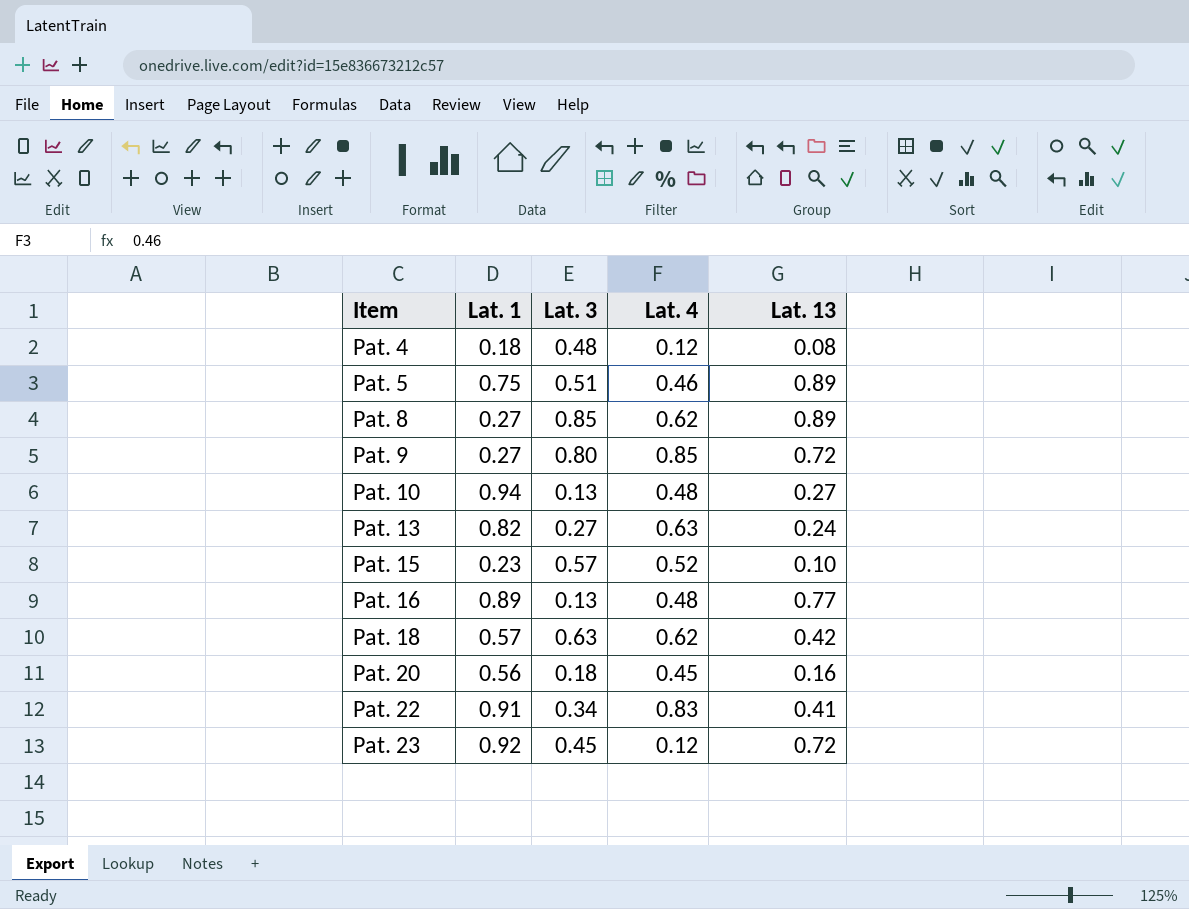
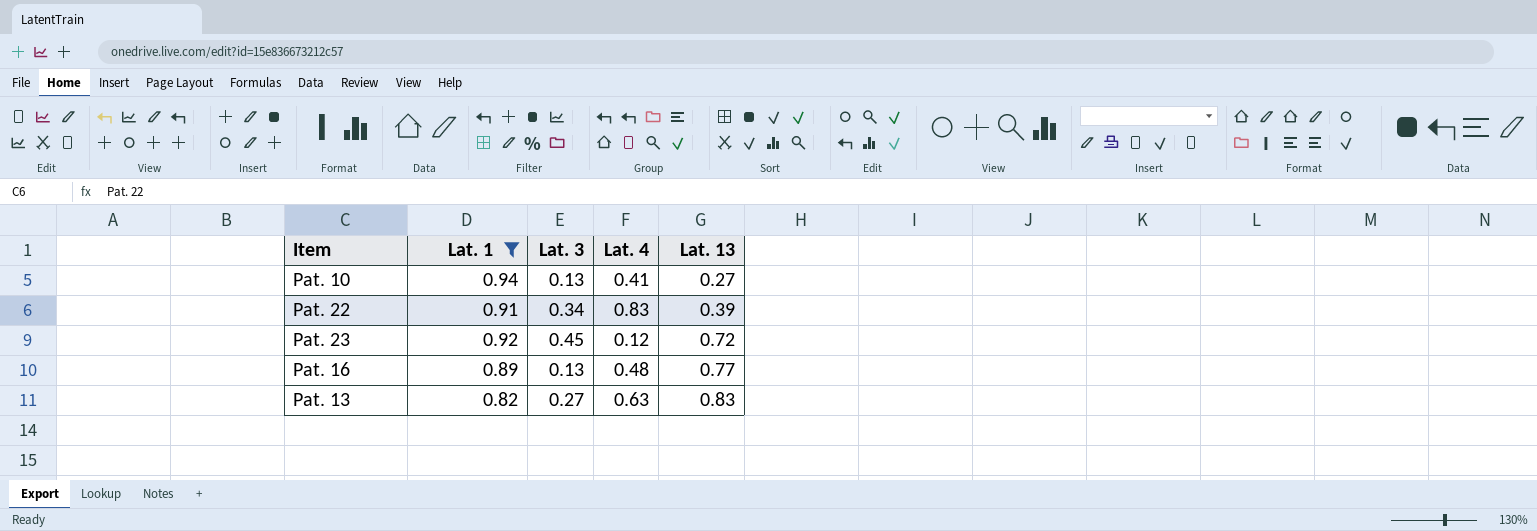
filter: none -> Lat. 1 >= 0.82
row order: Item ascending -> Lat. 13 ascending
Pat. 10 | Lat. 4: 0.48 -> 0.41
Pat. 22 | Lat. 13: 0.41 -> 0.39
Pat. 13 | Lat. 13: 0.24 -> 0.83

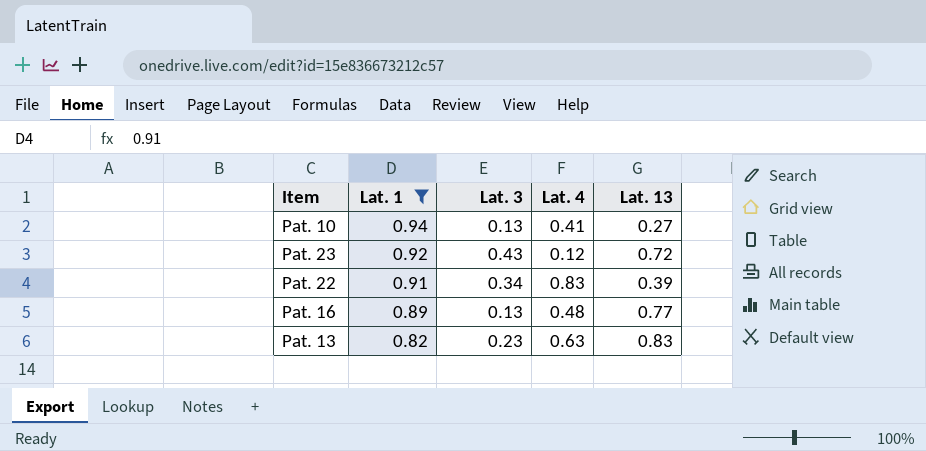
row order: Lat. 13 ascending -> Lat. 1 descending
Pat. 23 | Lat. 3: 0.45 -> 0.43
Pat. 13 | Lat. 3: 0.27 -> 0.23

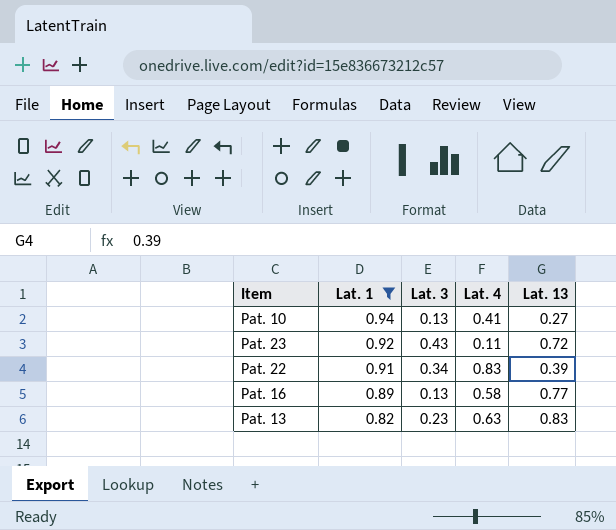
Pat. 23 | Lat. 4: 0.12 -> 0.11
Pat. 16 | Lat. 4: 0.48 -> 0.58

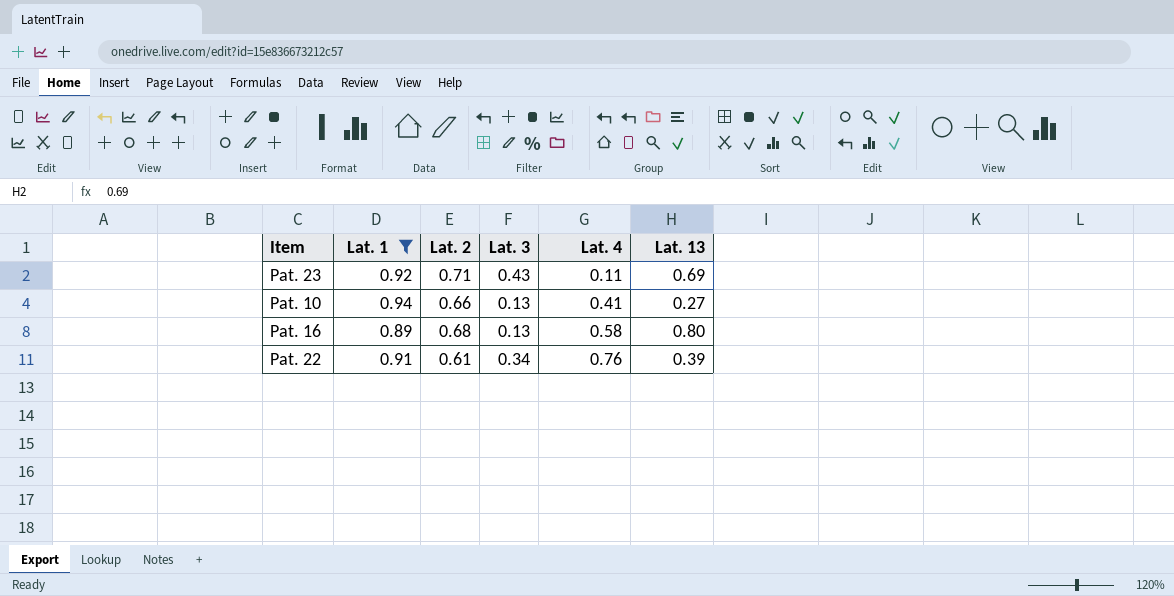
row order: Lat. 1 descending -> Lat. 4 ascending
column Lat. 2 | position: none -> 3
row Pat. 13: 0.82 | 0.23 | 0.63 | 0.83 -> none
Pat. 23 | Lat. 13: 0.72 -> 0.69
Pat. 16 | Lat. 13: 0.77 -> 0.80
Pat. 22 | Lat. 4: 0.83 -> 0.76

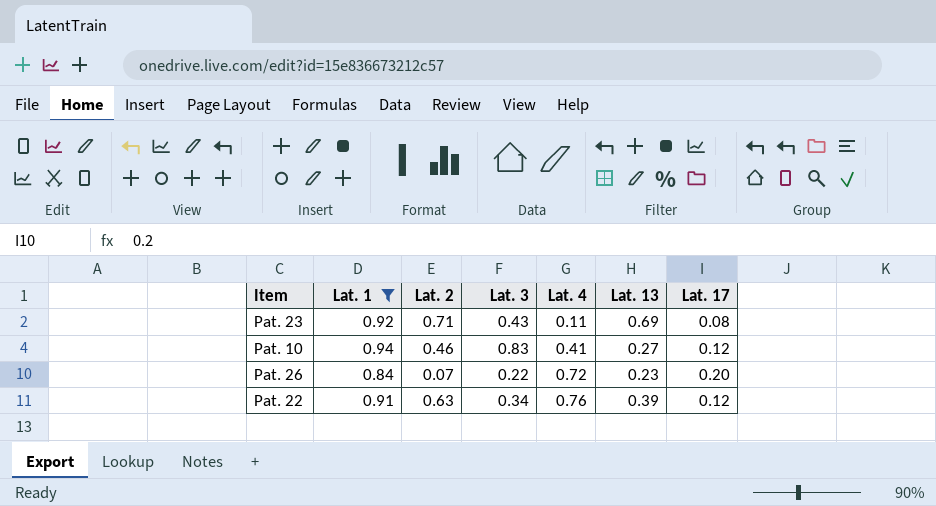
column Lat. 17 | position: none -> 7
row Pat. 16: 0.89 | 0.68 | 0.13 | 0.58 | 0.80 -> none
Pat. 10 | Lat. 2: 0.66 -> 0.46
Pat. 10 | Lat. 3: 0.13 -> 0.83
row Pat. 26: none -> 0.84 | 0.07 | 0.22 | 0.72 | 0.23 | 0.20
Pat. 22 | Lat. 2: 0.61 -> 0.63

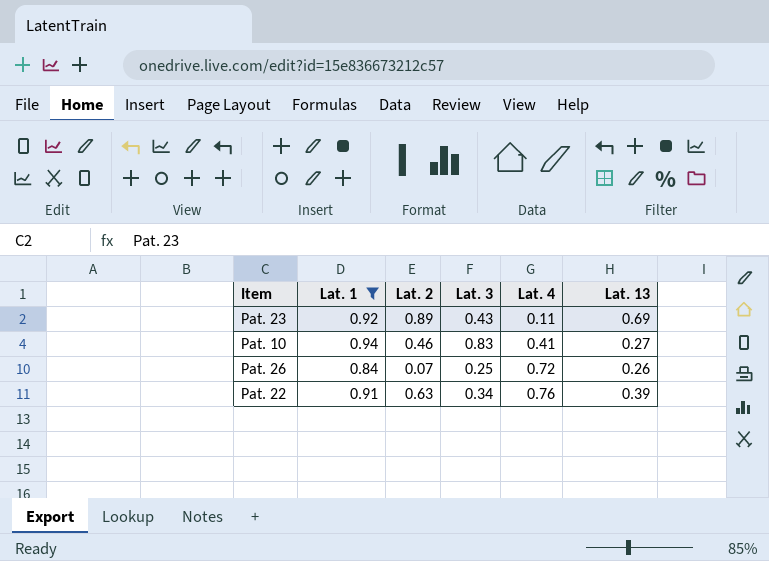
column Lat. 17 | position: 7 -> none
Pat. 23 | Lat. 2: 0.71 -> 0.89
Pat. 26 | Lat. 3: 0.22 -> 0.25
Pat. 26 | Lat. 13: 0.23 -> 0.26

